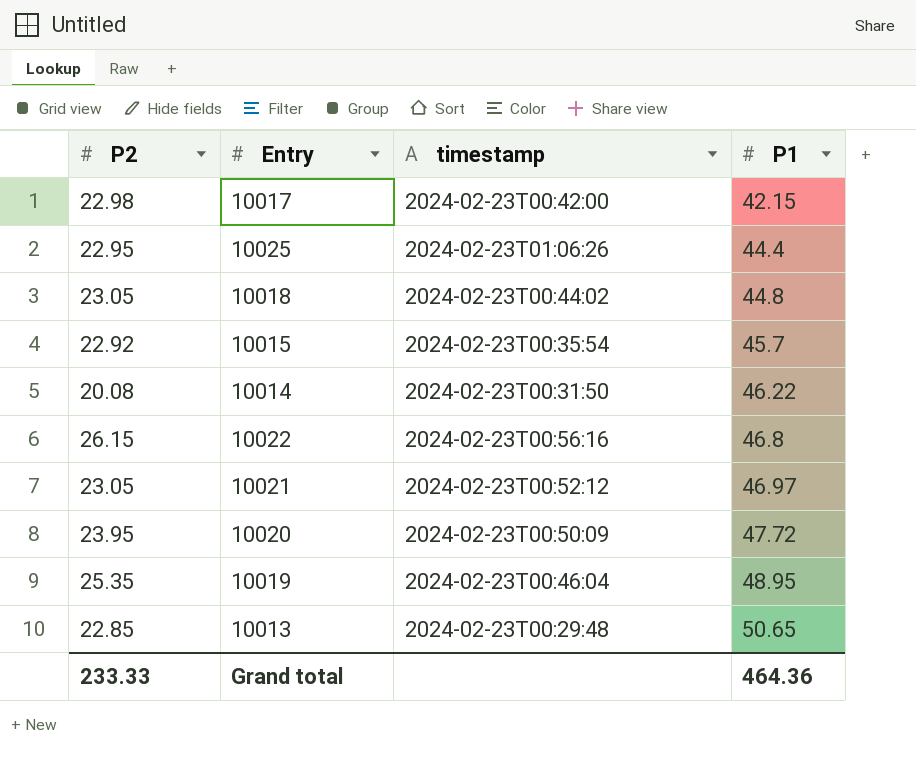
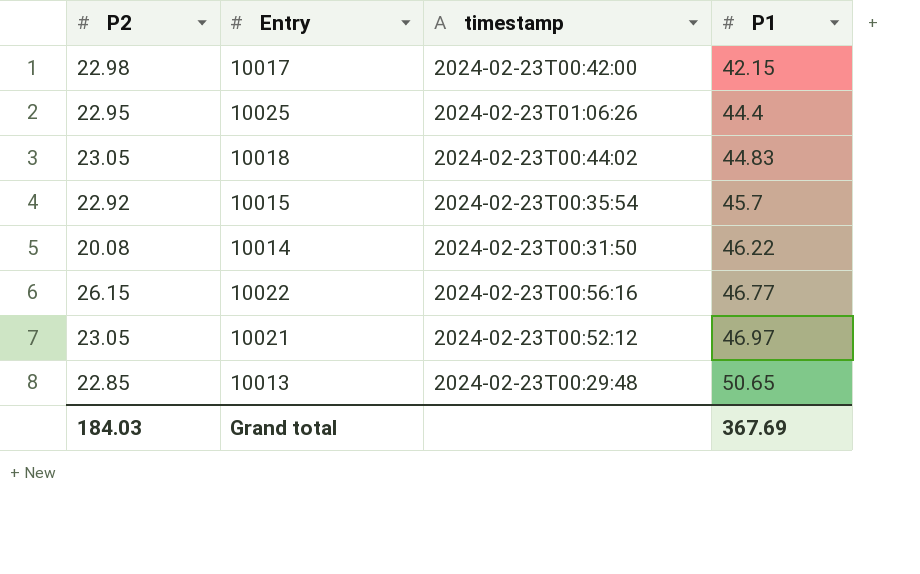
row 10020: 23.95 | 2024-02-23T00:50:09 | 47.72 -> none
row 10019: 25.35 | 2024-02-23T00:46:04 | 48.95 -> none
10018 | P1: 44.8 -> 44.83
10022 | P1: 46.8 -> 46.77
Grand total | P2: 233.33 -> 184.03
Grand total | P1: 464.36 -> 367.69

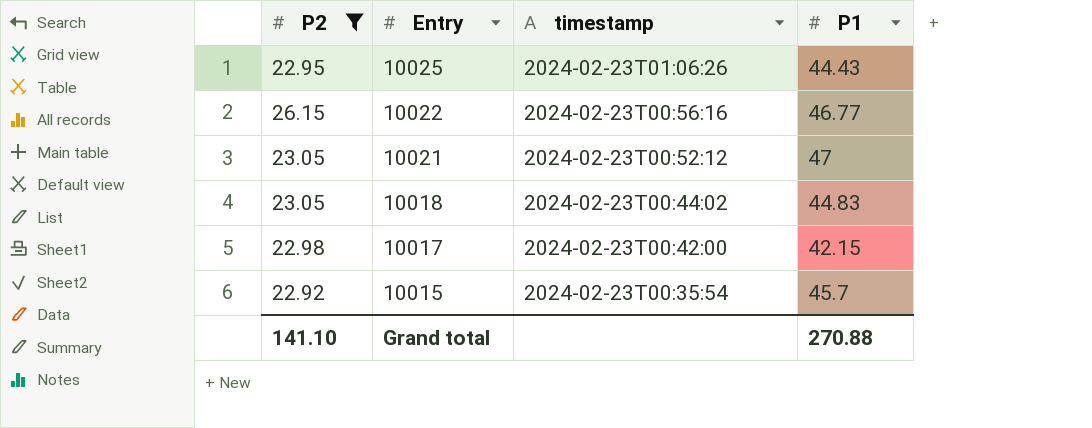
filter: none -> P2 >= 22.92
row order: P1 ascending -> Entry descending
10025 | P1: 44.4 -> 44.43
10021 | P1: 46.97 -> 47
Grand total | P2: 184.03 -> 141.10
Grand total | P1: 367.69 -> 270.88

